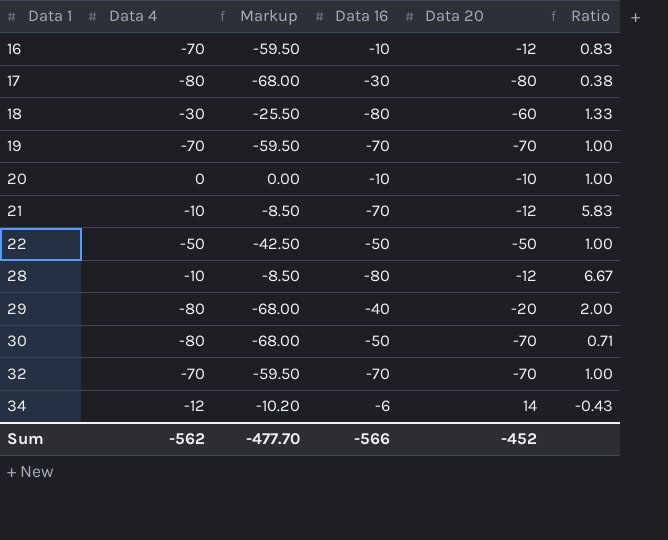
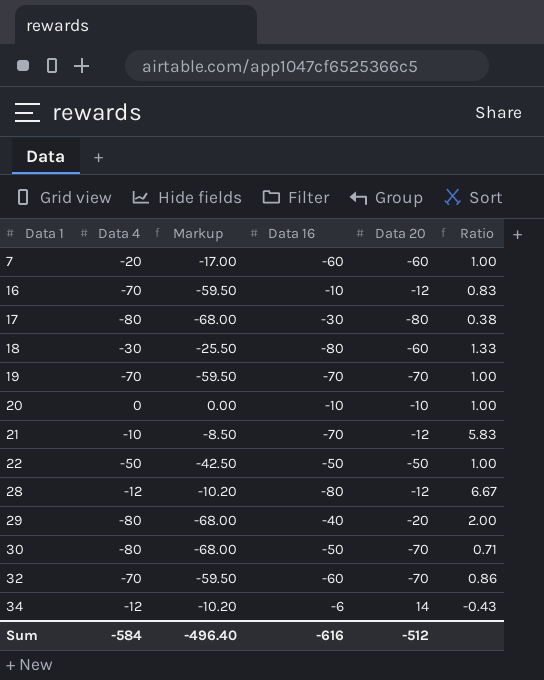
row 7: none -> -20 | -17.00 | -60 | -60 | 1.00
28 | Data 4: -10 -> -12
28 | Markup: -8.50 -> -10.20
32 | Data 16: -70 -> -60
32 | Ratio: 1.00 -> 0.86
Sum | Data 4: -562 -> -584
Sum | Markup: -477.70 -> -496.40
Sum | Data 16: -566 -> -616
Sum | Data 20: -452 -> -512

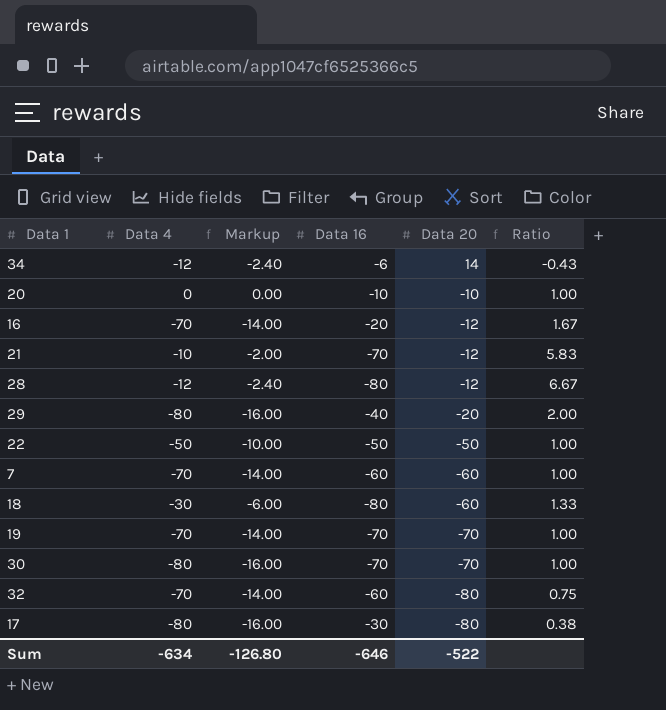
row order: Data 1 ascending -> Data 20 descending
column Markup | formula: [Data 4] * 0.85 -> [Data 4] * 0.2
16 | Data 16: -10 -> -20
16 | Ratio: 0.83 -> 1.67
7 | Data 4: -20 -> -70
30 | Data 16: -50 -> -70
30 | Ratio: 0.71 -> 1.00
32 | Data 20: -70 -> -80
32 | Ratio: 0.86 -> 0.75
Sum | Data 4: -584 -> -634
Sum | Markup: -496.40 -> -126.80
Sum | Data 16: -616 -> -646
Sum | Data 20: -512 -> -522

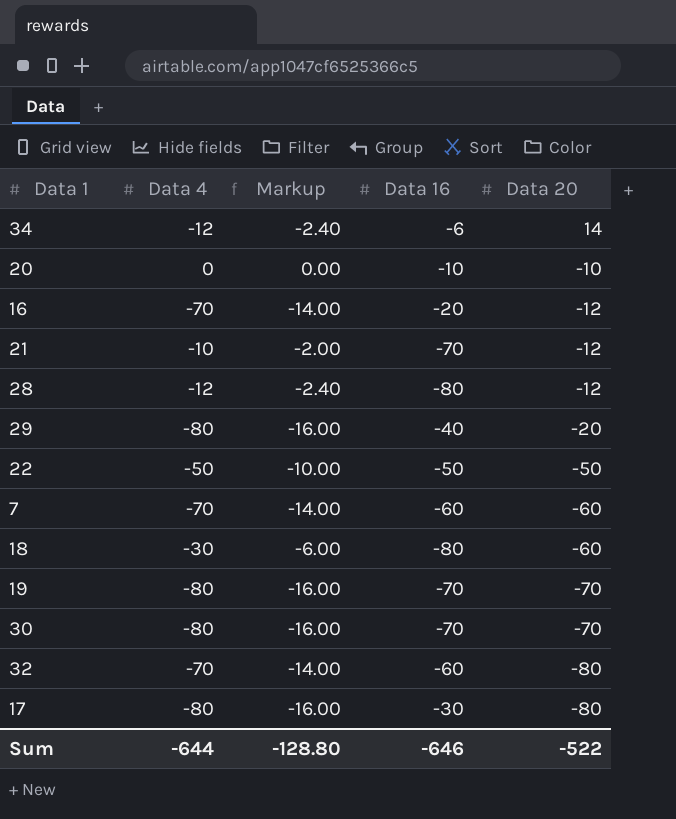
column Ratio | formula: [Data 16] / [Data 20] -> none
19 | Data 4: -70 -> -80
19 | Markup: -14.00 -> -16.00
Sum | Data 4: -634 -> -644
Sum | Markup: -126.80 -> -128.80

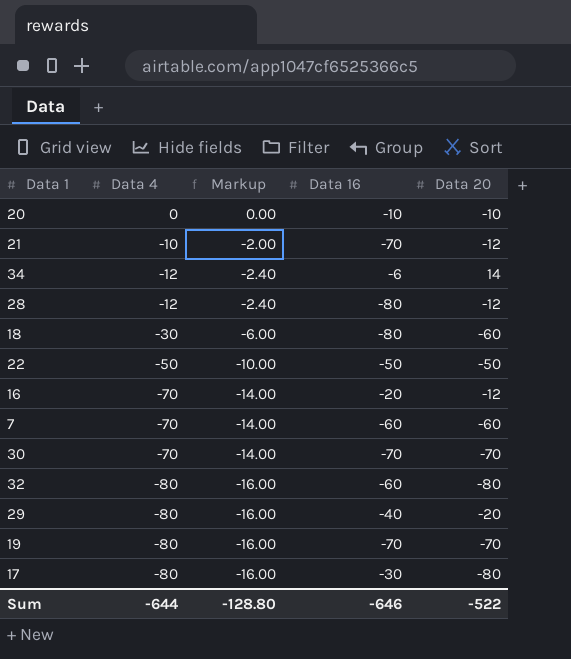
row order: Data 20 descending -> Data 4 descending
30 | Data 4: -80 -> -70
30 | Markup: -16.00 -> -14.00
32 | Data 4: -70 -> -80
32 | Markup: -14.00 -> -16.00

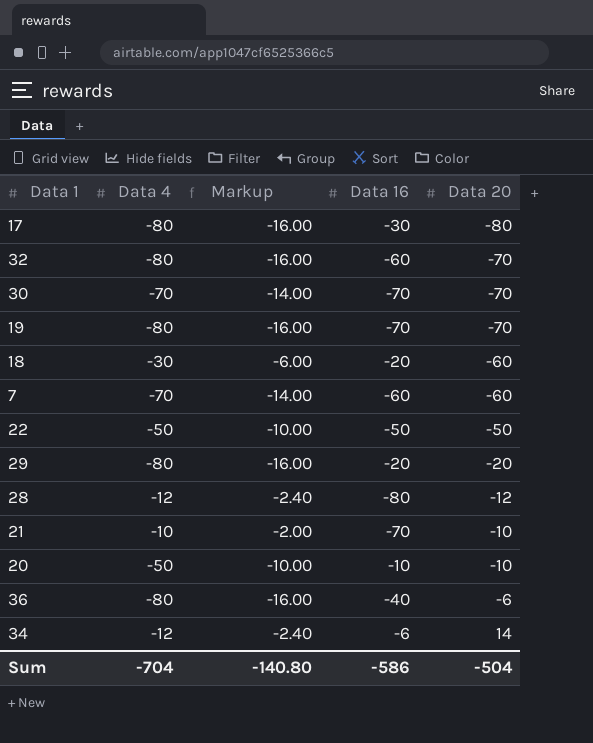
row order: Data 4 descending -> Data 20 ascending
row 16: -70 | -14.00 | -20 | -12 -> none
32 | Data 20: -80 -> -70
18 | Data 16: -80 -> -20
29 | Data 16: -40 -> -20
21 | Data 20: -12 -> -10
20 | Data 4: 0 -> -50
20 | Markup: 0.00 -> -10.00
row 36: none -> -80 | -16.00 | -40 | -6
Sum | Data 4: -644 -> -704
Sum | Markup: -128.80 -> -140.80
Sum | Data 16: -646 -> -586
Sum | Data 20: -522 -> -504

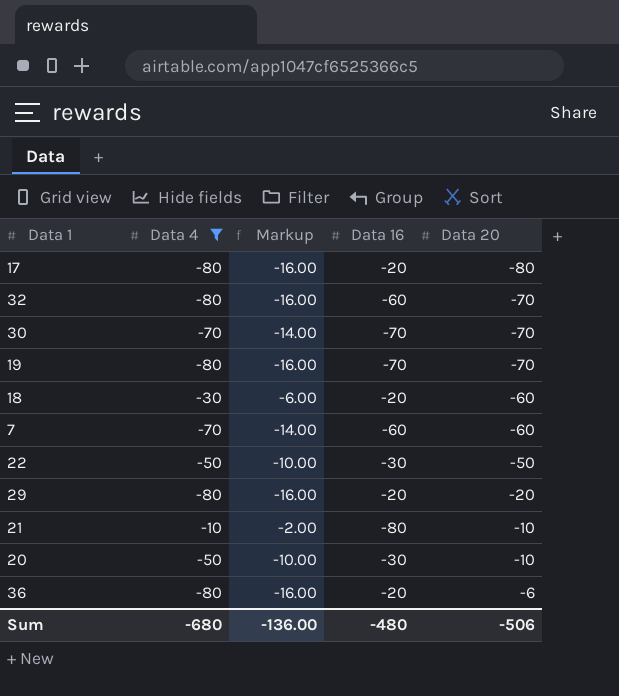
filter: none -> Data 4 != -12
17 | Data 16: -30 -> -20
22 | Data 16: -50 -> -30
21 | Data 16: -70 -> -80
20 | Data 16: -10 -> -30
36 | Data 16: -40 -> -20
Sum | Data 4: -704 -> -680
Sum | Markup: -140.80 -> -136.00
Sum | Data 16: -586 -> -480
Sum | Data 20: -504 -> -506

